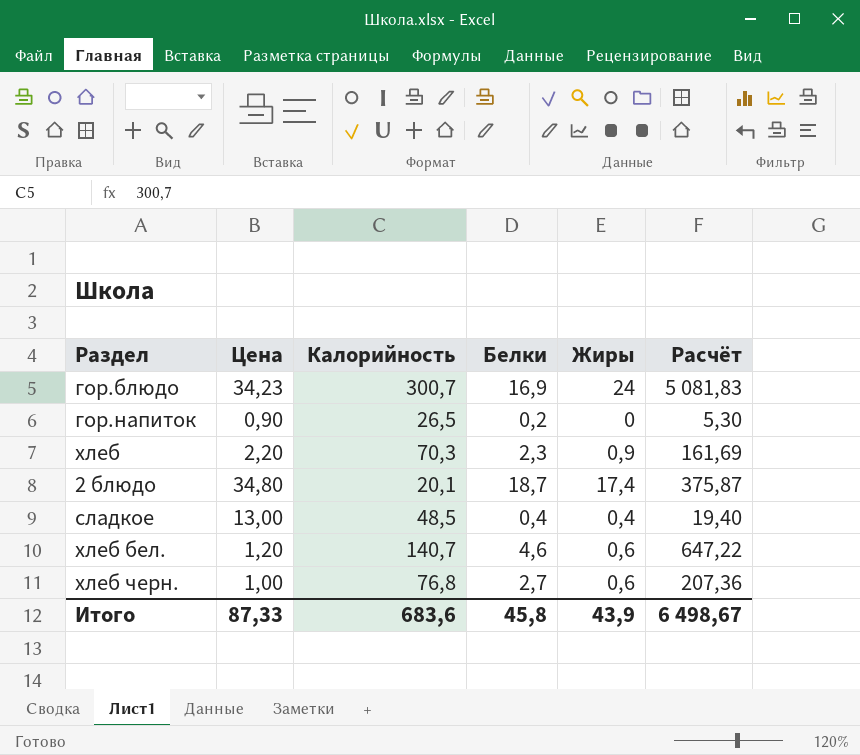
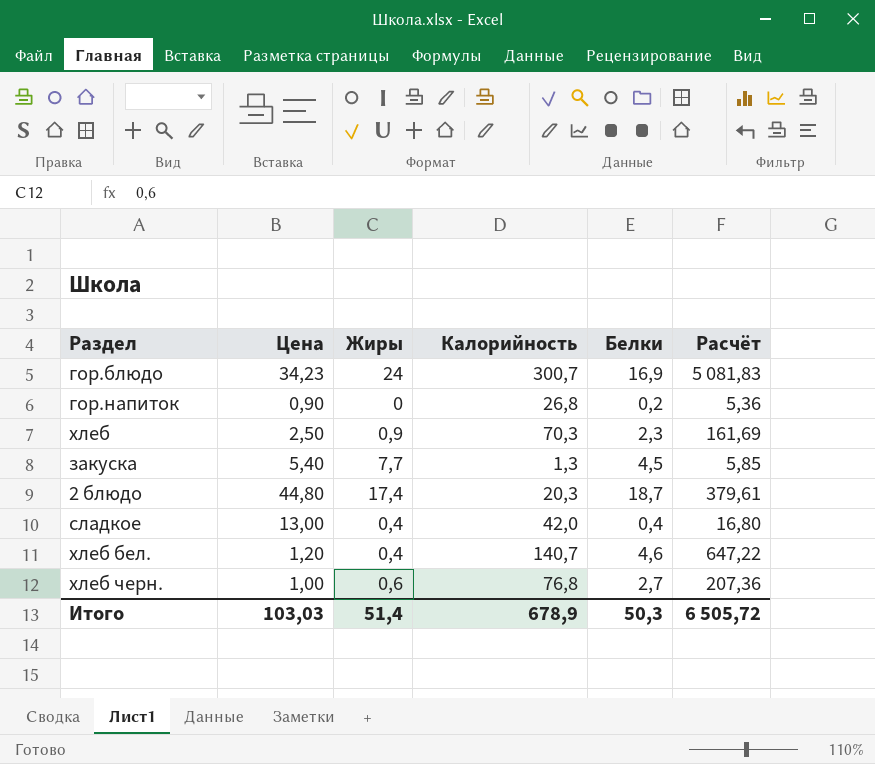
column Жиры | position: 5 -> 3
гор.напиток | Калорийность: 26,5 -> 26,8
гор.напиток | Расчёт: 5,30 -> 5,36
хлеб | Цена: 2,20 -> 2,50
row закуска: none -> 5,40 | 7,7 | 1,3 | 4,5 | 5,85
2 блюдо | Цена: 34,80 -> 44,80
2 блюдо | Калорийность: 20,1 -> 20,3
2 блюдо | Расчёт: 375,87 -> 379,61
сладкое | Калорийность: 48,5 -> 42,0
сладкое | Расчёт: 19,40 -> 16,80
хлеб бел. | Жиры: 0,6 -> 0,4
Итого | Цена: 87,33 -> 103,03
Итого | Жиры: 43,9 -> 51,4
Итого | Калорийность: 683,6 -> 678,9
Итого | Белки: 45,8 -> 50,3
Итого | Расчёт: 6 498,67 -> 6 505,72

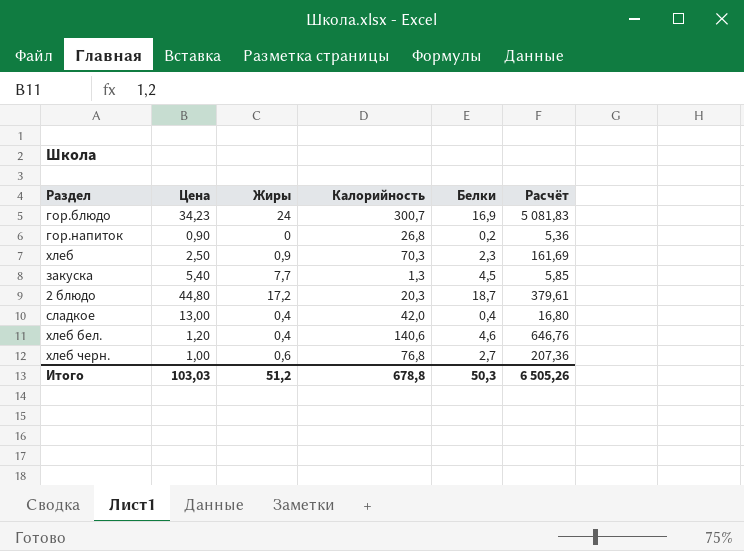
2 блюдо | Жиры: 17,4 -> 17,2
хлеб бел. | Калорийность: 140,7 -> 140,6
хлеб бел. | Расчёт: 647,22 -> 646,76
Итого | Жиры: 51,4 -> 51,2
Итого | Калорийность: 678,9 -> 678,8
Итого | Расчёт: 6 505,72 -> 6 505,26

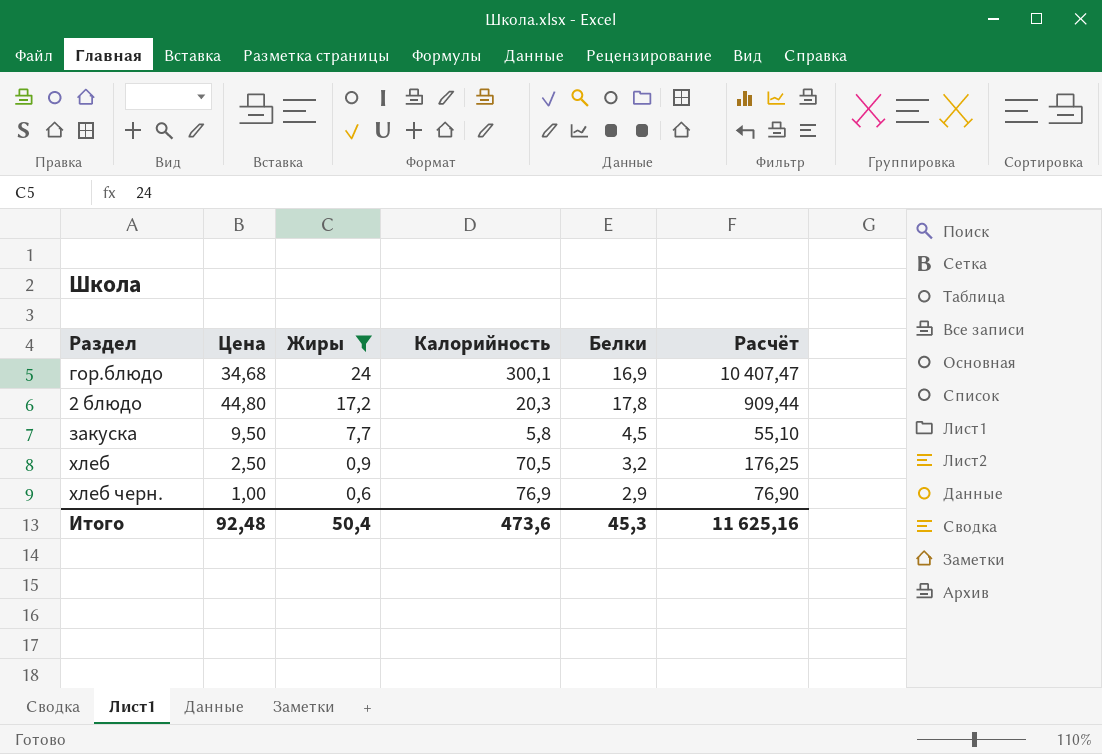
filter: none -> Жиры >= 0,6
row order: none -> Жиры descending
column Расчёт | formula: [Калорийность] * [Белки] -> [Цена] * [Калорийность]
гор.блюдо | Цена: 34,23 -> 34,68
гор.блюдо | Калорийность: 300,7 -> 300,1
2 блюдо | Белки: 18,7 -> 17,8
закуска | Цена: 5,40 -> 9,50
закуска | Калорийность: 1,3 -> 5,8
хлеб | Калорийность: 70,3 -> 70,5
хлеб | Белки: 2,3 -> 3,2
хлеб черн. | Калорийность: 76,8 -> 76,9
хлеб черн. | Белки: 2,7 -> 2,9
Итого | Цена: 103,03 -> 92,48
Итого | Жиры: 51,2 -> 50,4
Итого | Калорийность: 678,8 -> 473,6
Итого | Белки: 50,3 -> 45,3
Итого | Расчёт: 6 505,26 -> 11 625,16

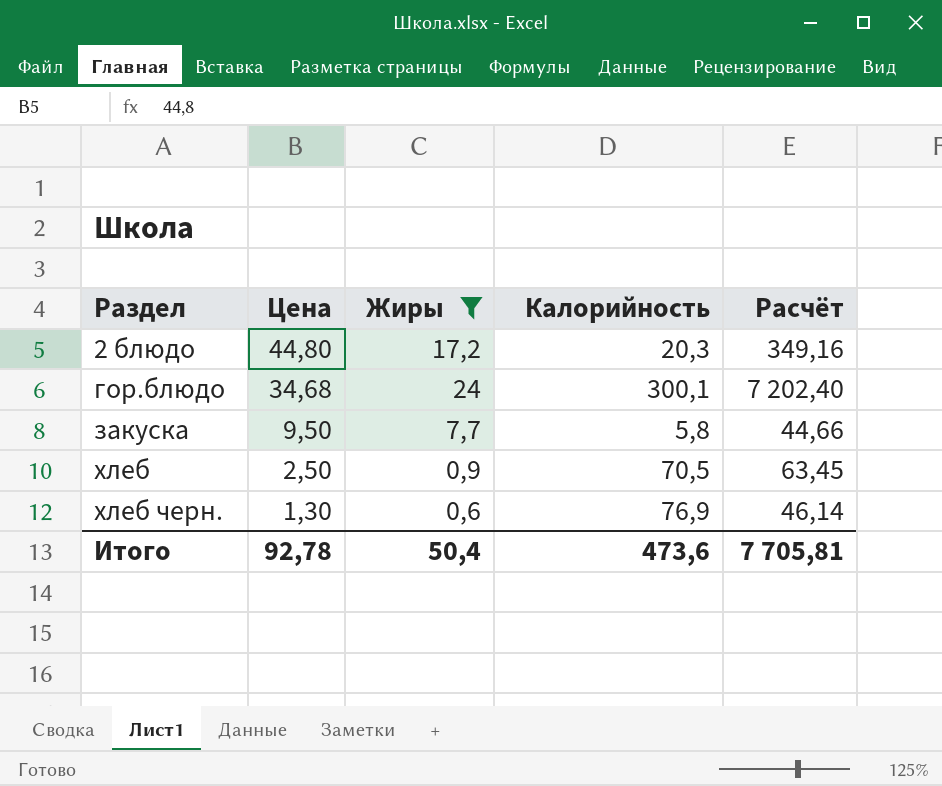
row order: Жиры descending -> Раздел ascending
column Белки | position: 5 -> none
column Расчёт | formula: [Цена] * [Калорийность] -> [Жиры] * [Калорийность]
хлеб черн. | Цена: 1,00 -> 1,30
Итого | Цена: 92,48 -> 92,78
Итого | Расчёт: 11 625,16 -> 7 705,81

